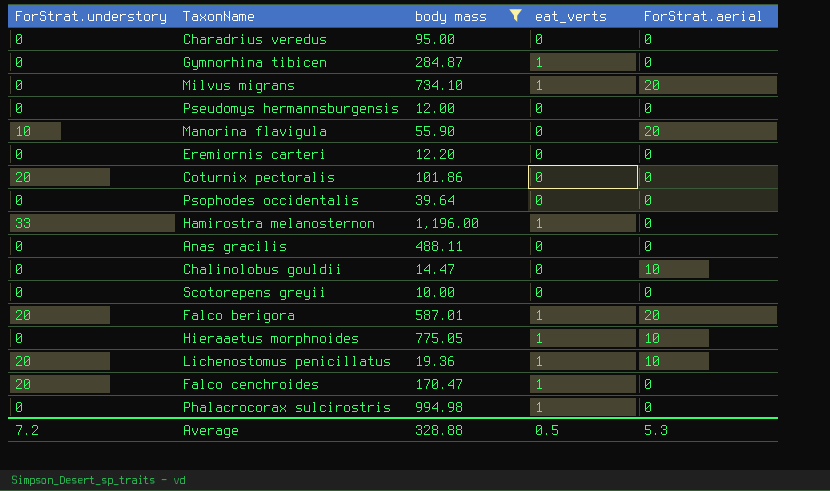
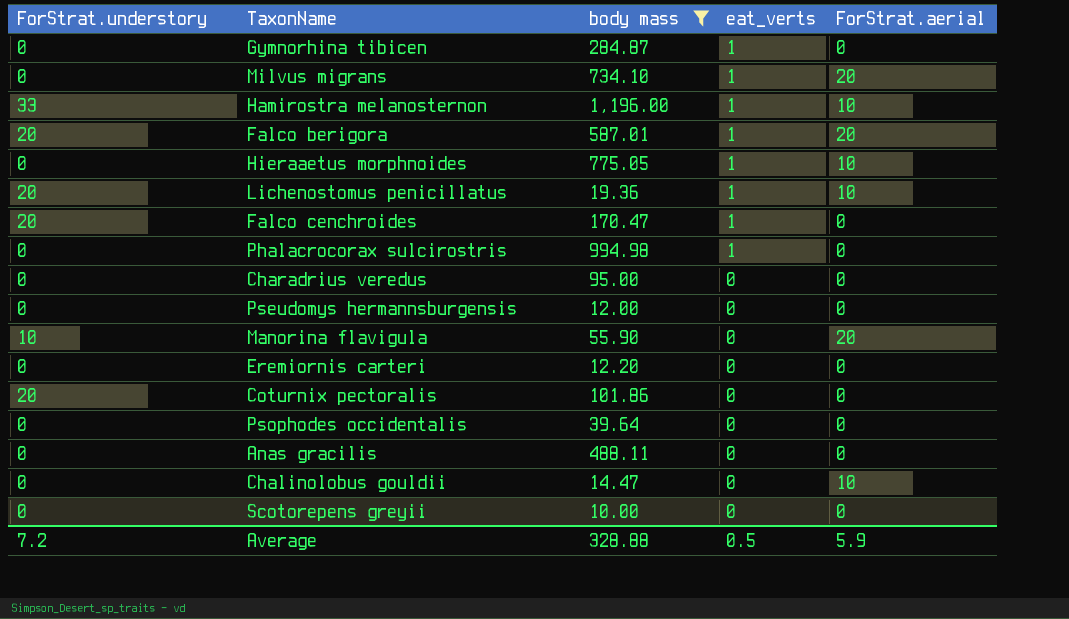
row order: none -> eat_verts descending
Hamirostra melanosternon | ForStrat.aerial: 0 -> 10
Average | ForStrat.aerial: 5.3 -> 5.9

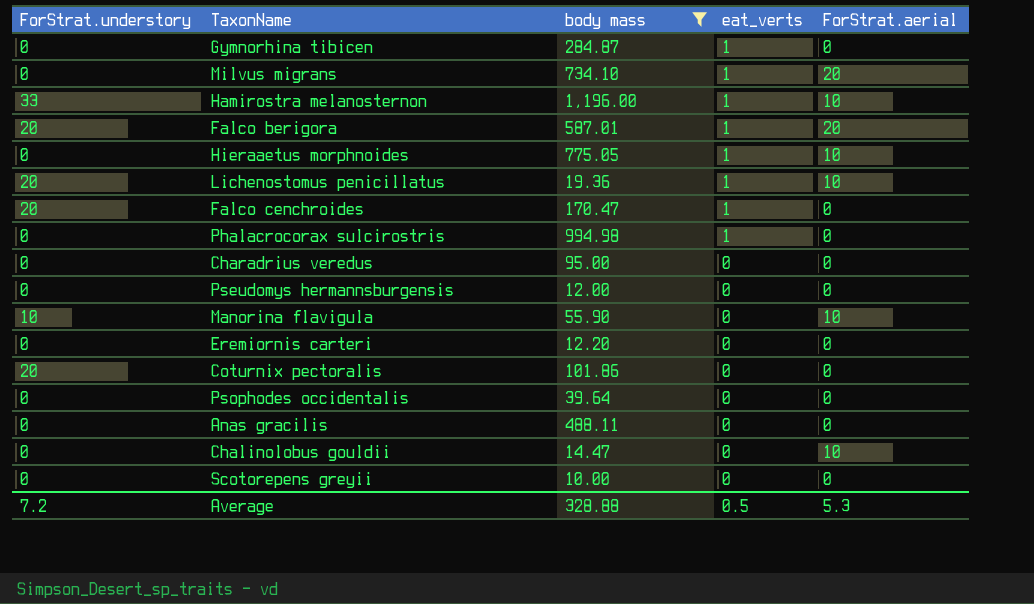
Manorina flavigula | ForStrat.aerial: 20 -> 10
Average | ForStrat.aerial: 5.9 -> 5.3

